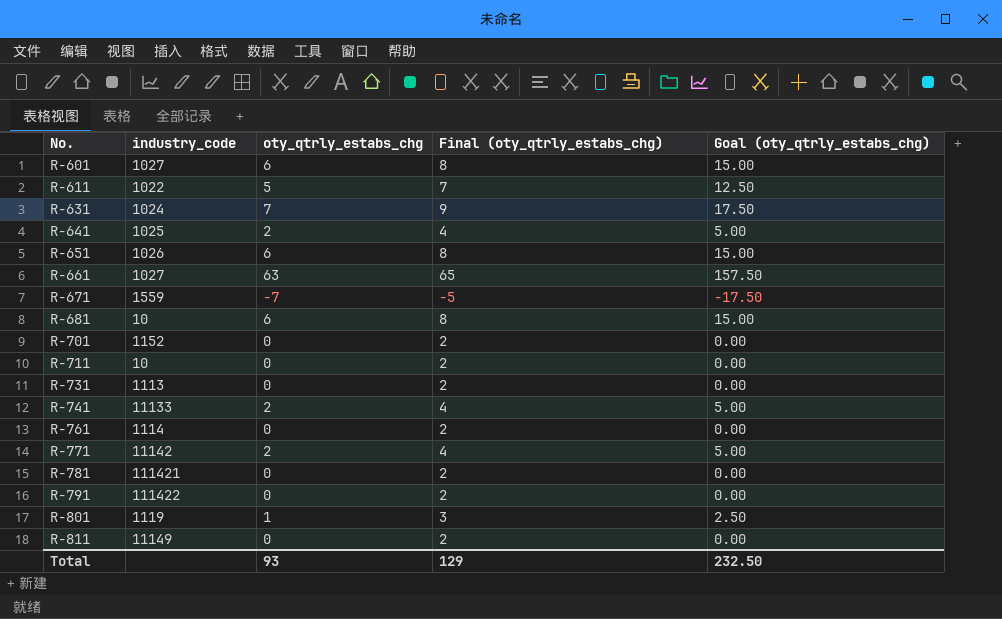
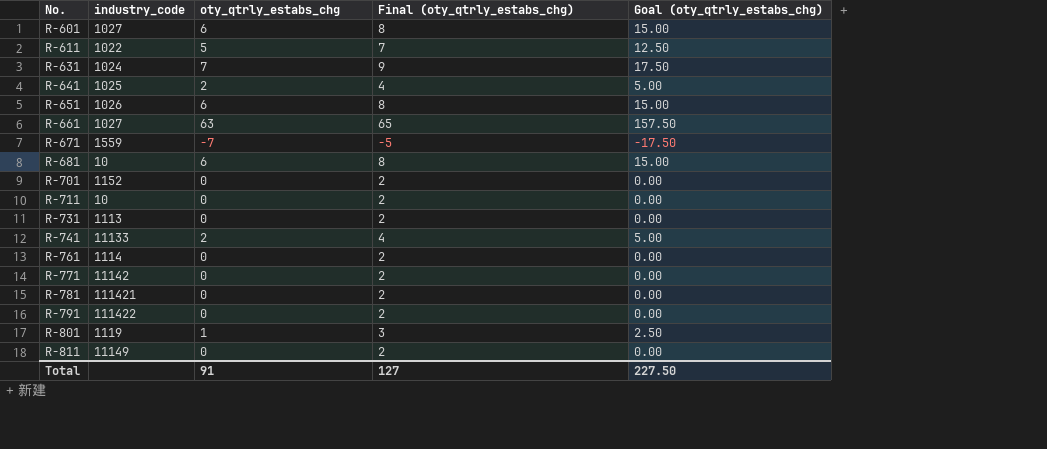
R-771 | oty_qtrly_estabs_chg: 2 -> 0
R-771 | Final (oty_qtrly_estabs_chg): 4 -> 2
R-771 | Goal (oty_qtrly_estabs_chg): 5.00 -> 0.00
Total | oty_qtrly_estabs_chg: 93 -> 91
Total | Final (oty_qtrly_estabs_chg): 129 -> 127
Total | Goal (oty_qtrly_estabs_chg): 232.50 -> 227.50

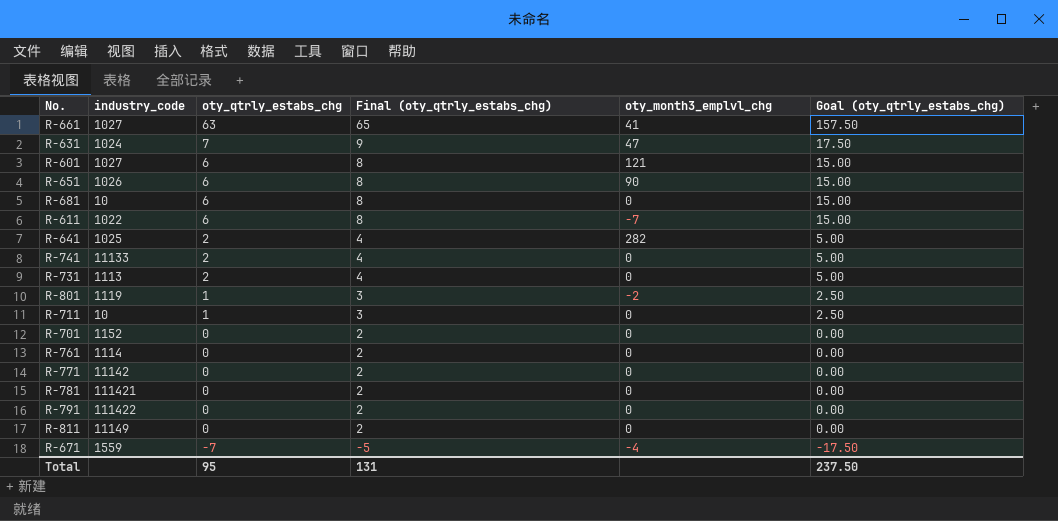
row order: No. ascending -> oty_qtrly_estabs_chg descending
column oty_month3_emplvl_chg | position: none -> 5
R-611 | oty_qtrly_estabs_chg: 5 -> 6
R-611 | Final (oty_qtrly_estabs_chg): 7 -> 8
R-611 | Goal (oty_qtrly_estabs_chg): 12.50 -> 15.00
R-731 | oty_qtrly_estabs_chg: 0 -> 2
R-731 | Final (oty_qtrly_estabs_chg): 2 -> 4
R-731 | Goal (oty_qtrly_estabs_chg): 0.00 -> 5.00
R-711 | oty_qtrly_estabs_chg: 0 -> 1
R-711 | Final (oty_qtrly_estabs_chg): 2 -> 3
R-711 | Goal (oty_qtrly_estabs_chg): 0.00 -> 2.50
Total | oty_qtrly_estabs_chg: 91 -> 95
Total | Final (oty_qtrly_estabs_chg): 127 -> 131
Total | Goal (oty_qtrly_estabs_chg): 227.50 -> 237.50

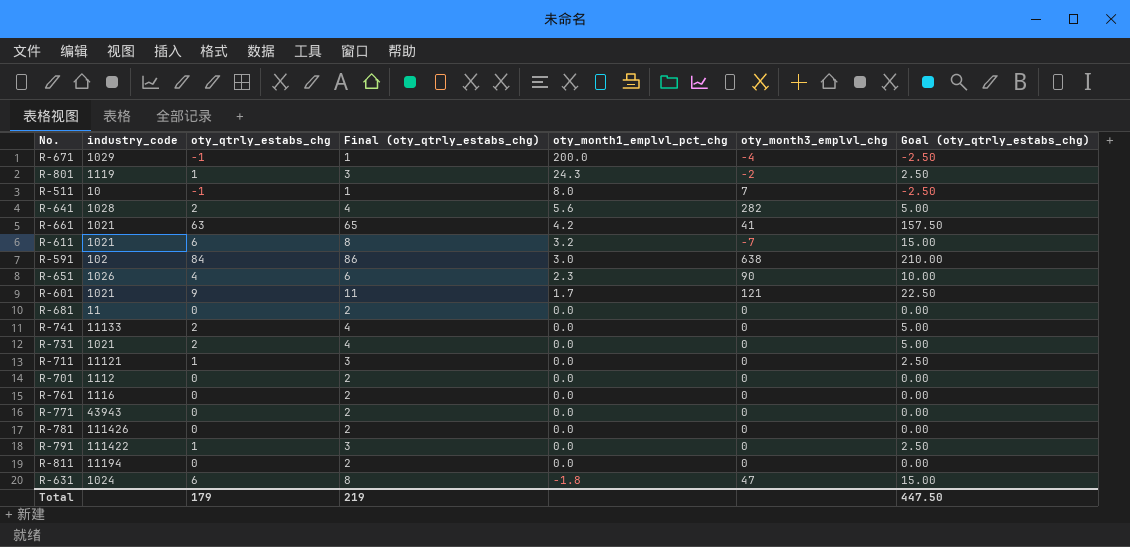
row order: oty_qtrly_estabs_chg descending -> oty_month1_emplvl_pct_chg descending
column oty_month1_emplvl_pct_chg | position: none -> 5
R-671 | industry_code: 1559 -> 1029
R-671 | oty_qtrly_estabs_chg: -7 -> -1
R-671 | Final (oty_qtrly_estabs_chg): -5 -> 1
R-671 | Goal (oty_qtrly_estabs_chg): -17.50 -> -2.50
row R-511: none -> 10 | -1 | 1 | 8.0 | 7 | -2.50
R-641 | industry_code: 1025 -> 1028
R-661 | industry_code: 1027 -> 1021
R-611 | industry_code: 1022 -> 1021
row R-591: none -> 102 | 84 | 86 | 3.0 | 638 | 210.00
R-651 | oty_qtrly_estabs_chg: 6 -> 4
R-651 | Final (oty_qtrly_estabs_chg): 8 -> 6
R-651 | Goal (oty_qtrly_estabs_chg): 15.00 -> 10.00
R-601 | industry_code: 1027 -> 1021
R-601 | oty_qtrly_estabs_chg: 6 -> 9
R-601 | Final (oty_qtrly_estabs_chg): 8 -> 11
R-601 | Goal (oty_qtrly_estabs_chg): 15.00 -> 22.50
R-681 | industry_code: 10 -> 11
R-681 | oty_qtrly_estabs_chg: 6 -> 0
R-681 | Final (oty_qtrly_estabs_chg): 8 -> 2
R-681 | Goal (oty_qtrly_estabs_chg): 15.00 -> 0.00
R-731 | industry_code: 1113 -> 1021
R-711 | industry_code: 10 -> 11121
R-701 | industry_code: 1152 -> 1112
R-761 | industry_code: 1114 -> 1116
R-771 | industry_code: 11142 -> 43943
R-781 | industry_code: 111421 -> 111426
R-791 | oty_qtrly_estabs_chg: 0 -> 1
R-791 | Final (oty_qtrly_estabs_chg): 2 -> 3
R-791 | Goal (oty_qtrly_estabs_chg): 0.00 -> 2.50
R-811 | industry_code: 11149 -> 11194
R-631 | oty_qtrly_estabs_chg: 7 -> 6
R-631 | Final (oty_qtrly_estabs_chg): 9 -> 8
R-631 | Goal (oty_qtrly_estabs_chg): 17.50 -> 15.00
Total | oty_qtrly_estabs_chg: 95 -> 179
Total | Final (oty_qtrly_estabs_chg): 131 -> 219
Total | Goal (oty_qtrly_estabs_chg): 237.50 -> 447.50

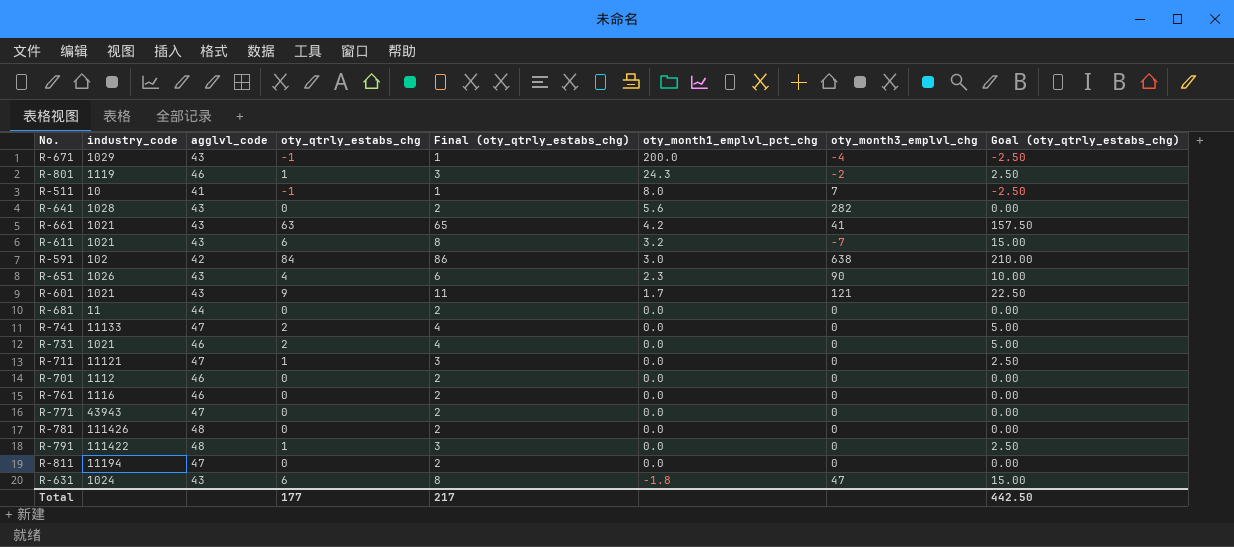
column agglvl_code | position: none -> 3
R-641 | oty_qtrly_estabs_chg: 2 -> 0
R-641 | Final (oty_qtrly_estabs_chg): 4 -> 2
R-641 | Goal (oty_qtrly_estabs_chg): 5.00 -> 0.00
Total | oty_qtrly_estabs_chg: 179 -> 177
Total | Final (oty_qtrly_estabs_chg): 219 -> 217
Total | Goal (oty_qtrly_estabs_chg): 447.50 -> 442.50

